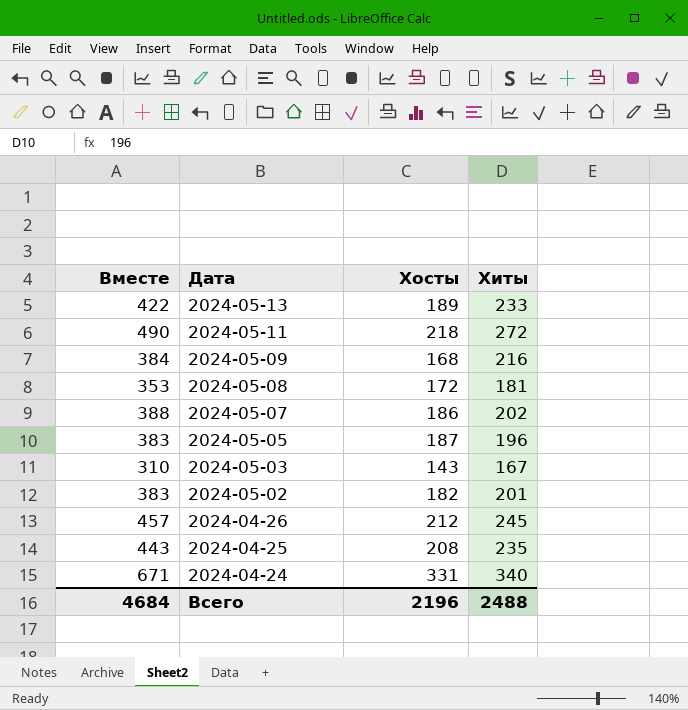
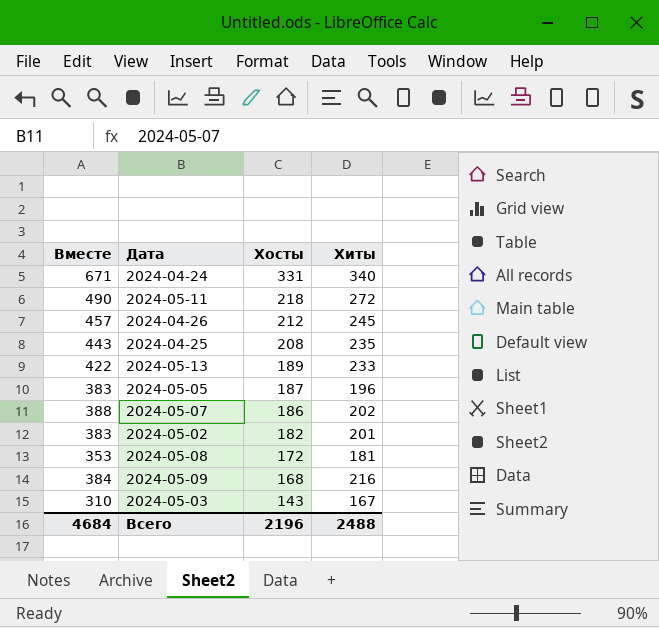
row order: Дата descending -> Хосты descending

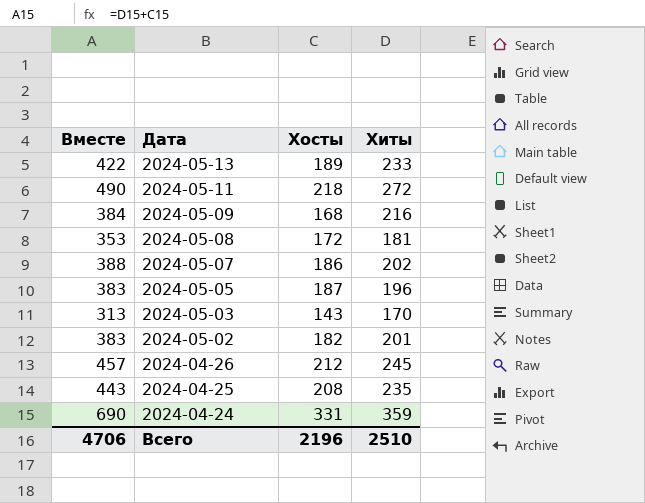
row order: Хосты descending -> Дата descending
2024-05-03 | Вместе: 310 -> 313
2024-05-03 | Хиты: 167 -> 170
2024-04-24 | Вместе: 671 -> 690
2024-04-24 | Хиты: 340 -> 359
Всего | Вместе: 4684 -> 4706
Всего | Хиты: 2488 -> 2510

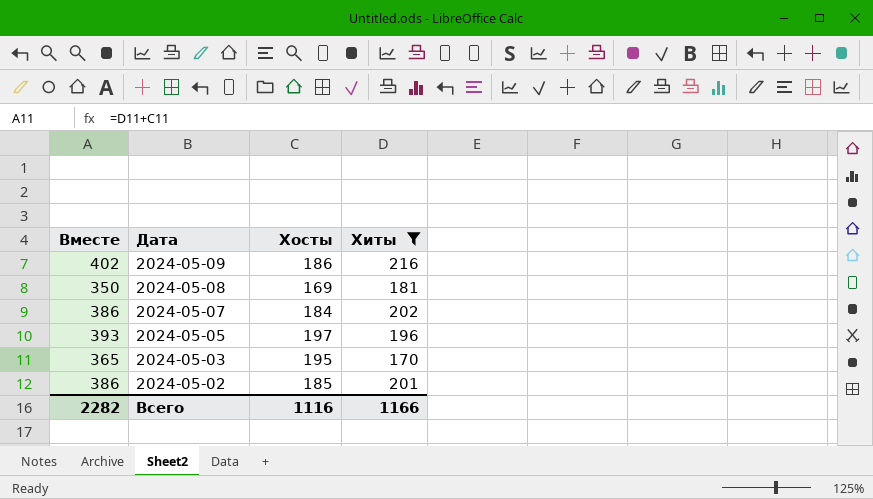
filter: none -> Хиты <= 216
2024-05-09 | Вместе: 384 -> 402
2024-05-09 | Хосты: 168 -> 186
2024-05-08 | Вместе: 353 -> 350
2024-05-08 | Хосты: 172 -> 169
2024-05-07 | Вместе: 388 -> 386
2024-05-07 | Хосты: 186 -> 184
2024-05-05 | Вместе: 383 -> 393
2024-05-05 | Хосты: 187 -> 197
2024-05-03 | Вместе: 313 -> 365
2024-05-03 | Хосты: 143 -> 195
2024-05-02 | Вместе: 383 -> 386
2024-05-02 | Хосты: 182 -> 185
Всего | Вместе: 4706 -> 2282
Всего | Хосты: 2196 -> 1116
Всего | Хиты: 2510 -> 1166

